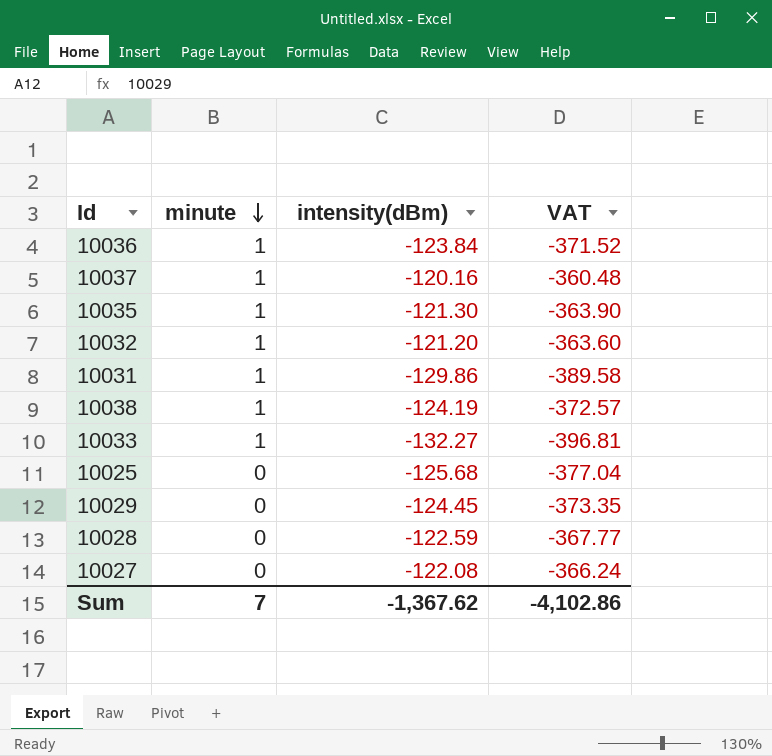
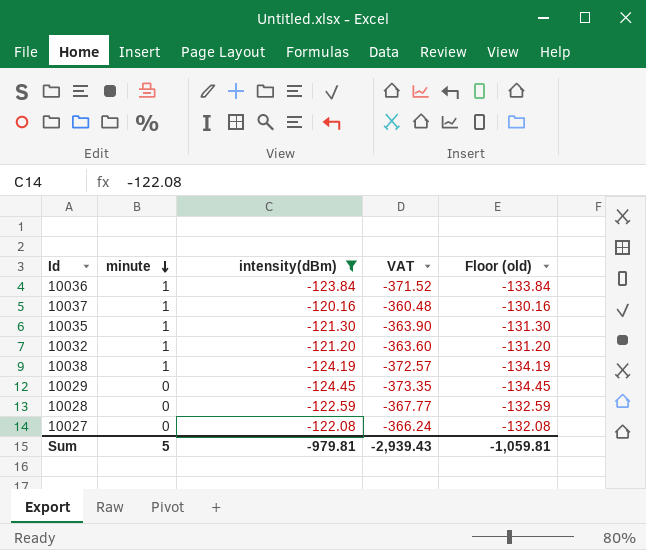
filter: none -> intensity(dBm) >= -124.45
column Floor (old) | formula: none -> [intensity(dBm)] - 10
Sum | minute: 7 -> 5
Sum | intensity(dBm): -1,367.62 -> -979.81
Sum | VAT: -4,102.86 -> -2,939.43

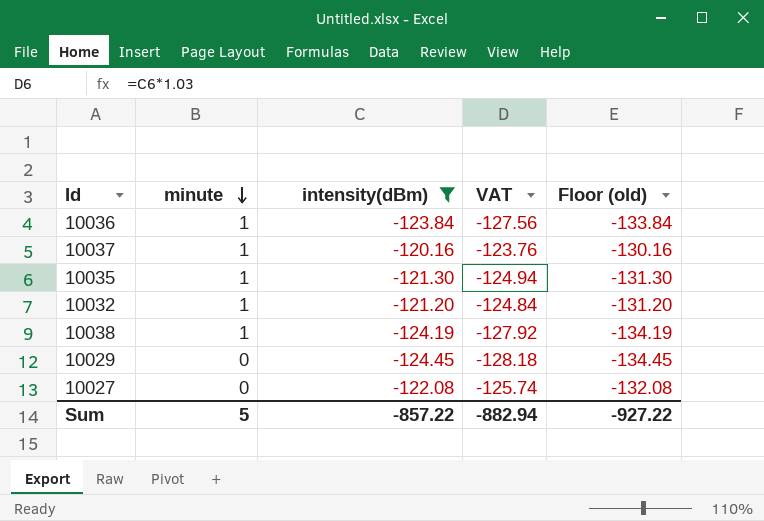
column VAT | formula: [intensity(dBm)] * 3 -> [intensity(dBm)] * 1.03
row 10028: 0 | -122.59 | -367.77 | -132.59 -> none
Sum | intensity(dBm): -979.81 -> -857.22
Sum | VAT: -2,939.43 -> -882.94
Sum | Floor (old): -1,059.81 -> -927.22

